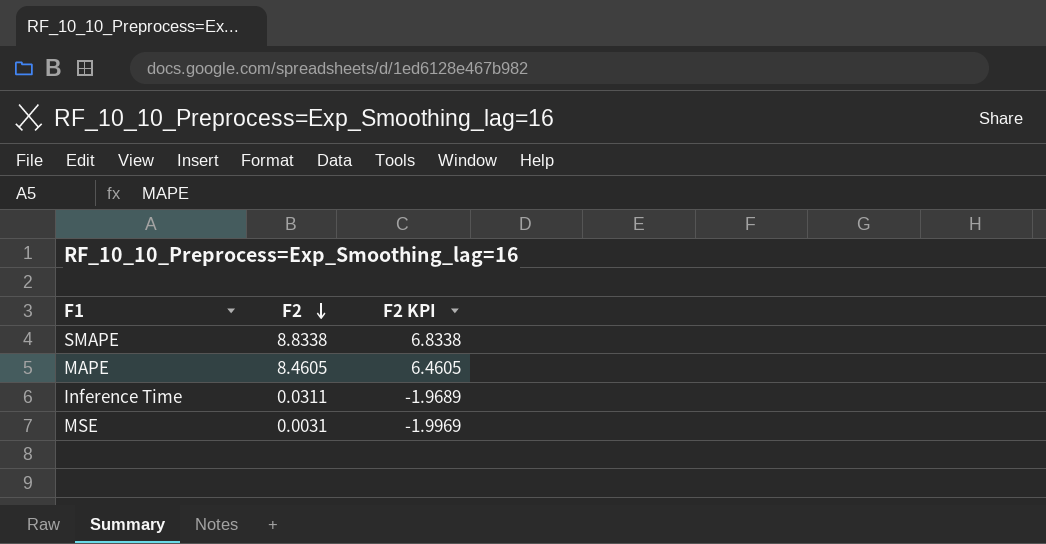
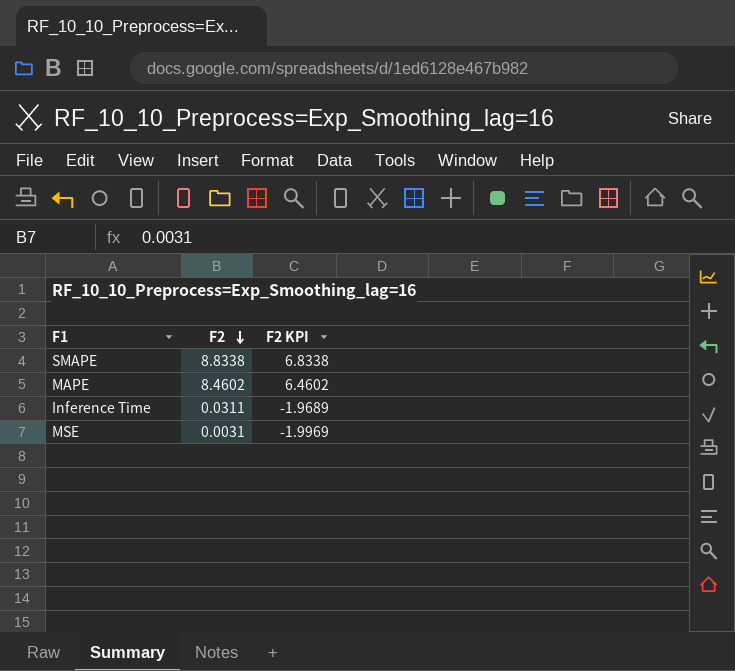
MAPE | F2: 8.4605 -> 8.4602
MAPE | F2 KPI: 6.4605 -> 6.4602

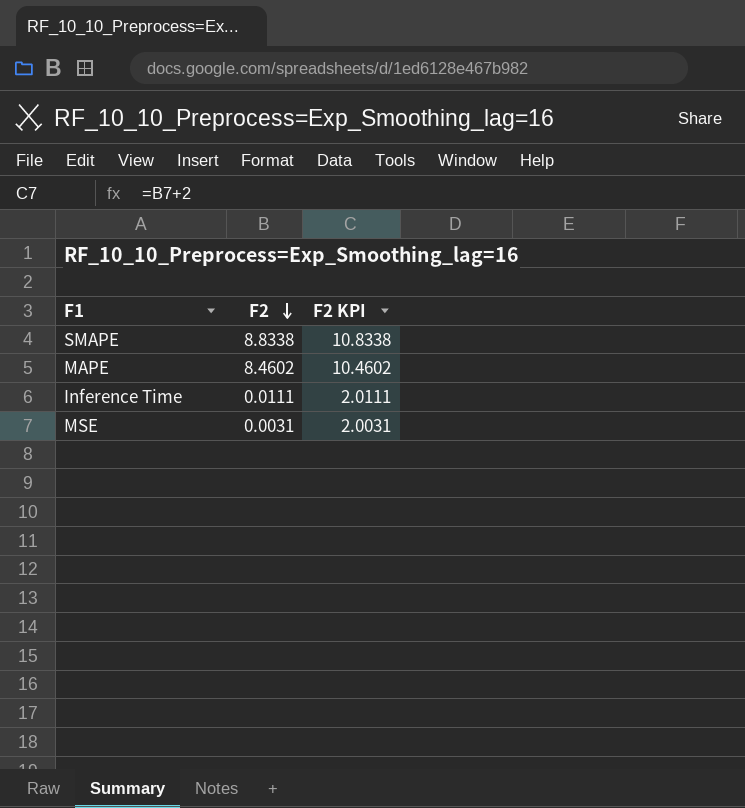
column F2 KPI | formula: [F2] - 2 -> [F2] + 2
Inference Time | F2: 0.0311 -> 0.0111

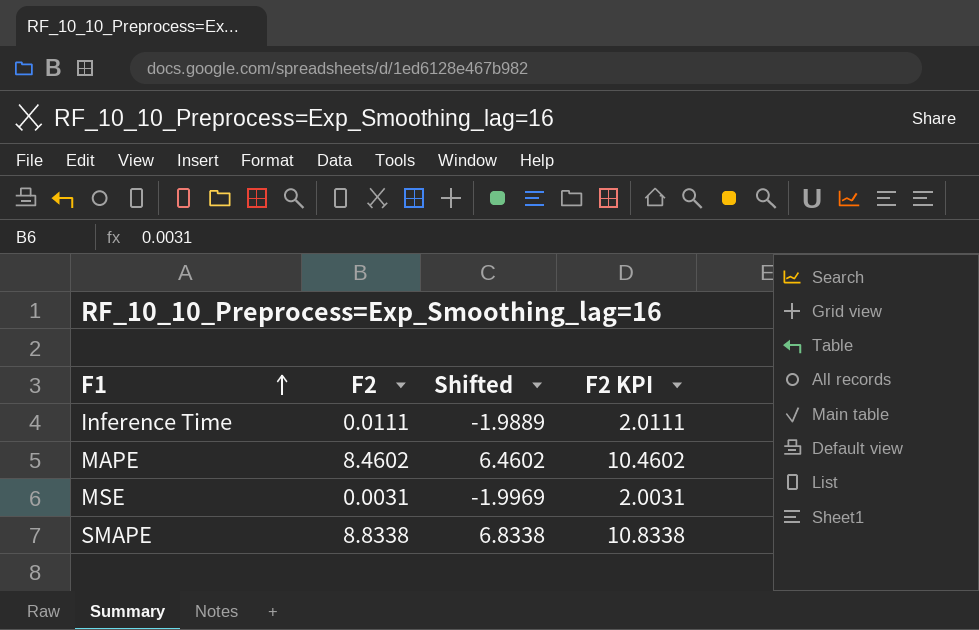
row order: F2 descending -> F1 ascending
column Shifted | formula: none -> [F2] - 2

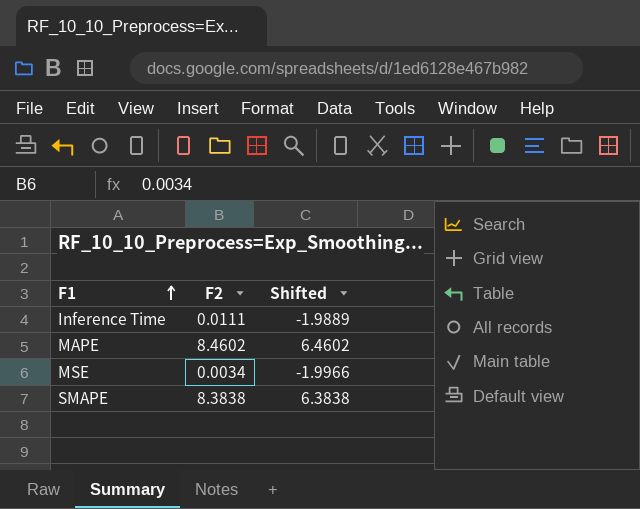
column F2 KPI | formula: [F2] + 2 -> none
MSE | F2: 0.0031 -> 0.0034
MSE | Shifted: -1.9969 -> -1.9966
SMAPE | F2: 8.8338 -> 8.3838
SMAPE | Shifted: 6.8338 -> 6.3838

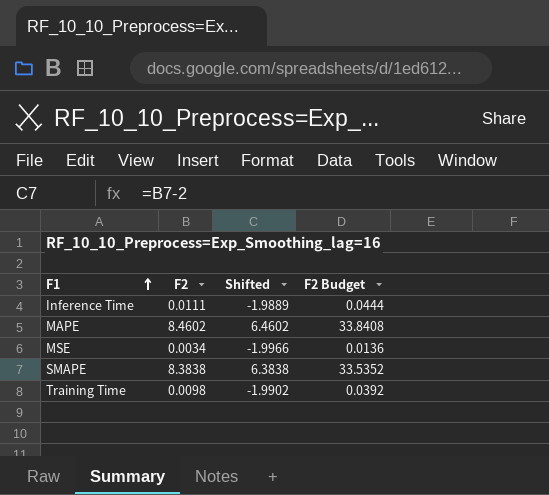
column F2 Budget | formula: none -> [F2] * 4
row Training Time: none -> 0.0098 | -1.9902 | 0.0392

